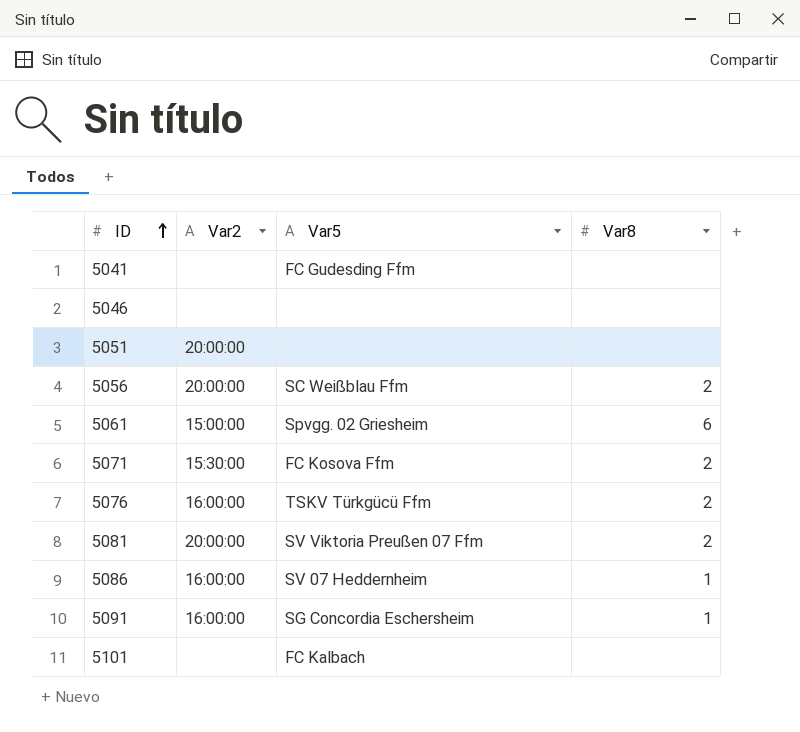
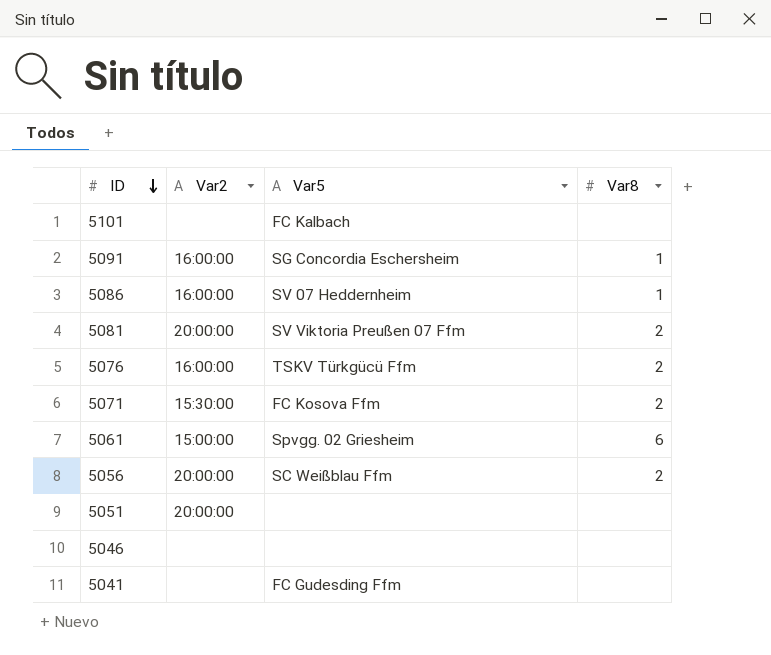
row order: ID ascending -> ID descending

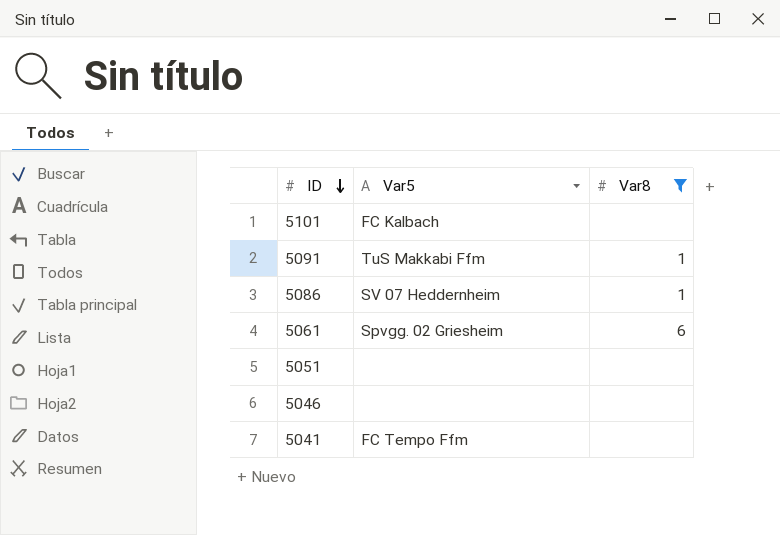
filter: none -> Var8 != 2
column Var2 | position: 2 -> none
5091 | Var5: SG Concordia Eschersheim -> TuS Makkabi Ffm
5041 | Var5: FC Gudesding Ffm -> FC Tempo Ffm

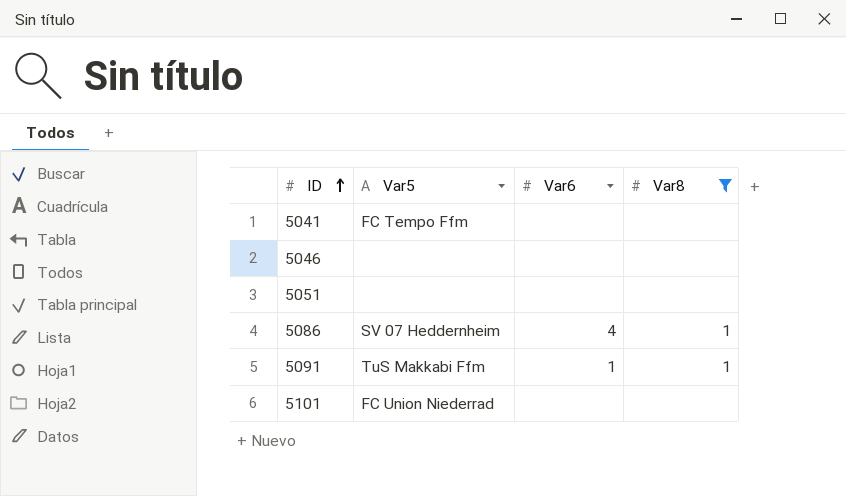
row order: ID descending -> ID ascending
column Var6 | position: none -> 3
row 5061: Spvgg. 02 Griesheim | 6 -> none
5101 | Var5: FC Kalbach -> FC Union Niederrad

